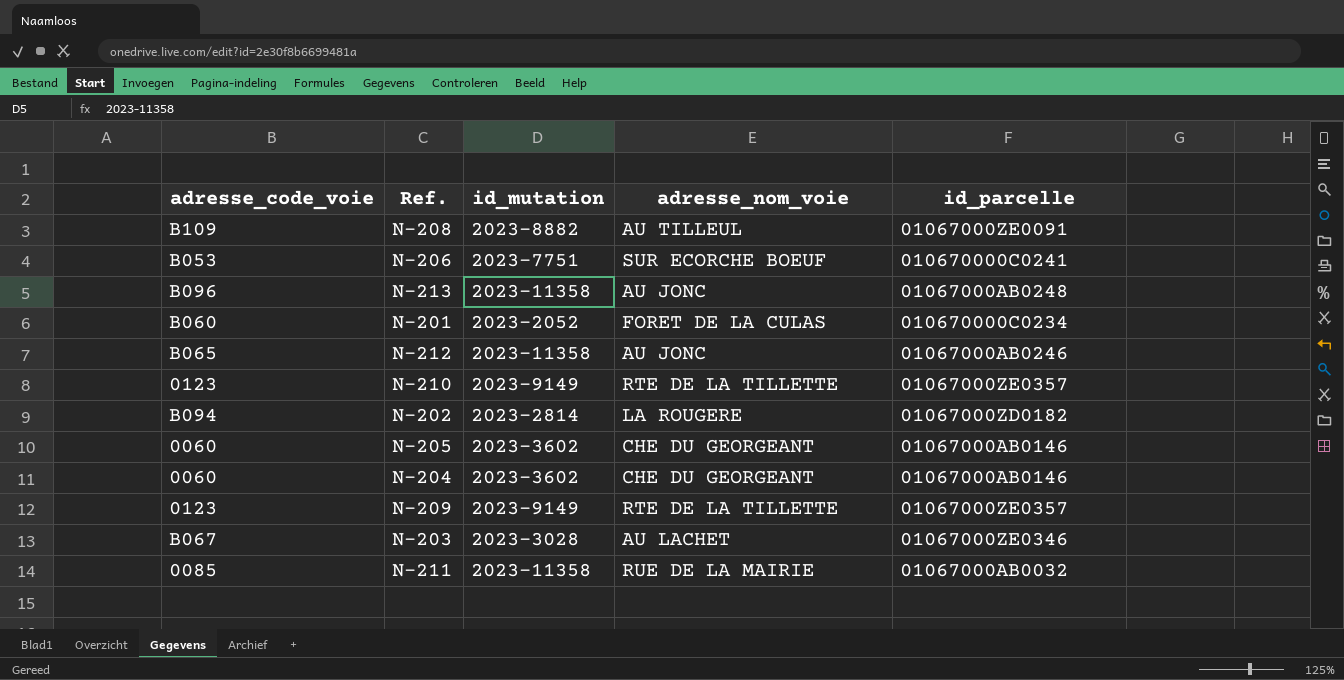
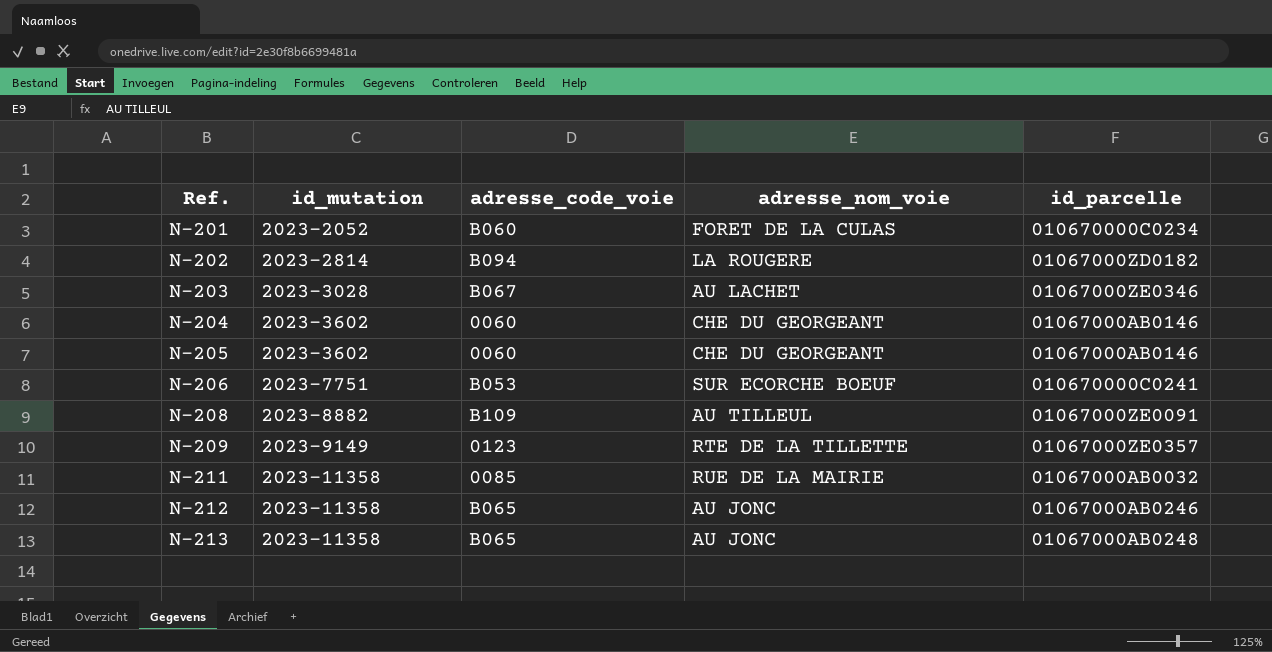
row order: none -> Ref. ascending
column adresse_code_voie | position: 1 -> 3
row N-210: 0123 | 2023-9149 | RTE DE LA TILLETTE | 01067000ZE0357 -> none
N-213 | adresse_code_voie: B096 -> B065

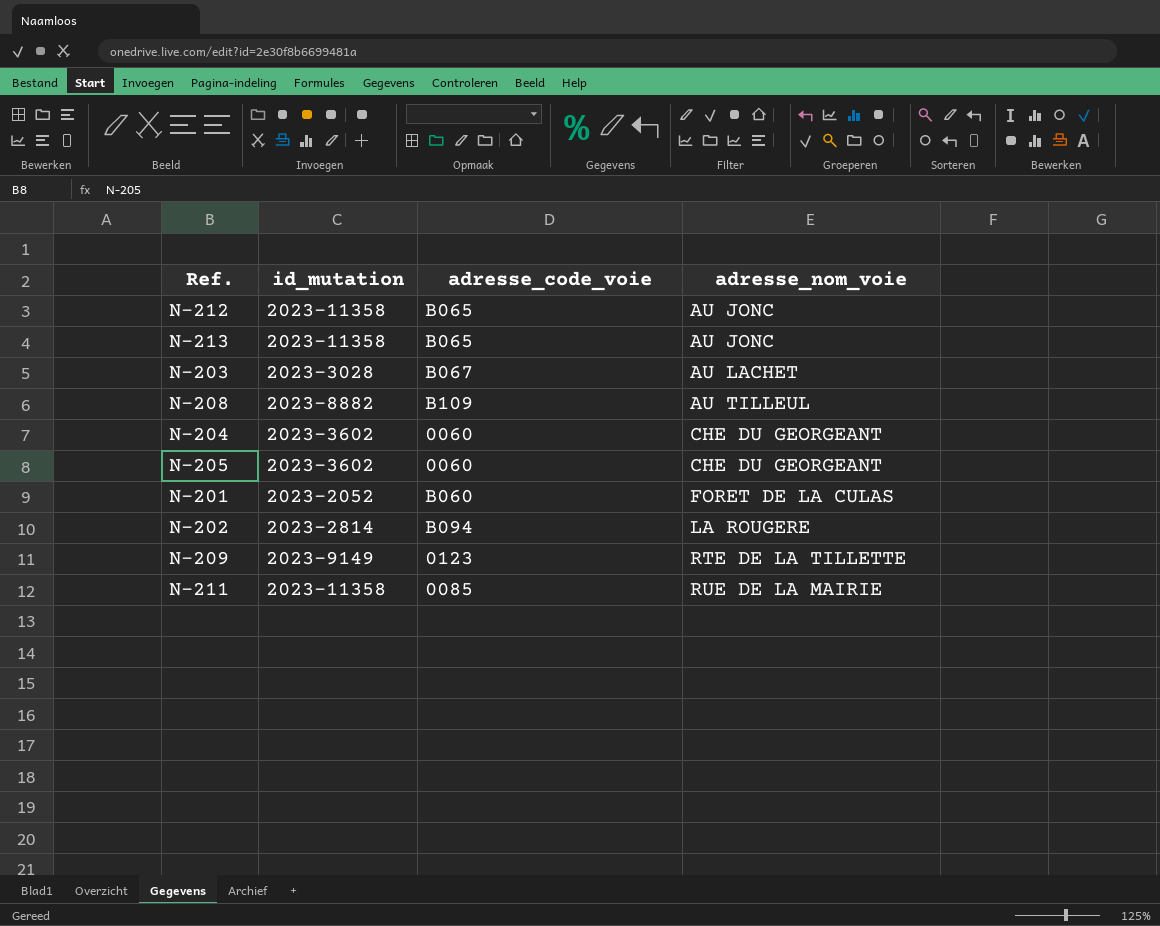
row order: Ref. ascending -> adresse_nom_voie ascending
column id_parcelle | position: 5 -> none
row N-206: 2023-7751 | B053 | SUR ECORCHE BOEUF | 010670000C0241 -> none

